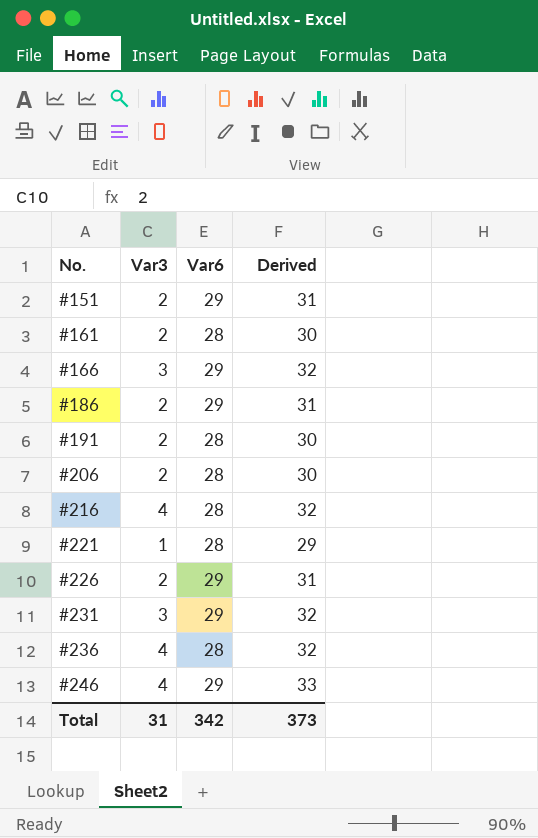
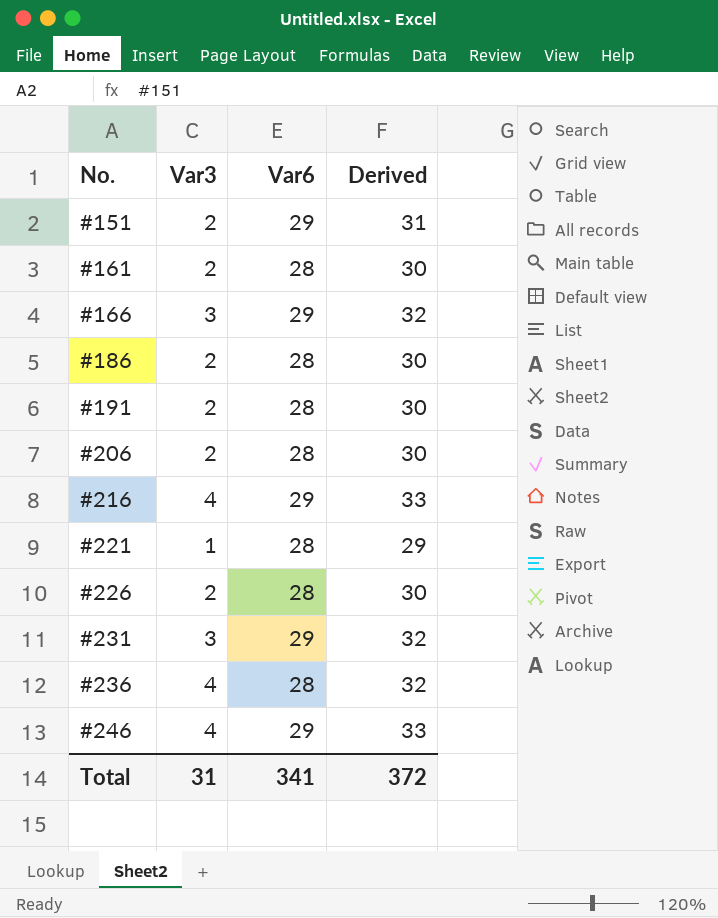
#186 | Var6: 29 -> 28
#186 | Derived: 31 -> 30
#216 | Var6: 28 -> 29
#216 | Derived: 32 -> 33
#226 | Var6: 29 -> 28
#226 | Derived: 31 -> 30
Total | Var6: 342 -> 341
Total | Derived: 373 -> 372

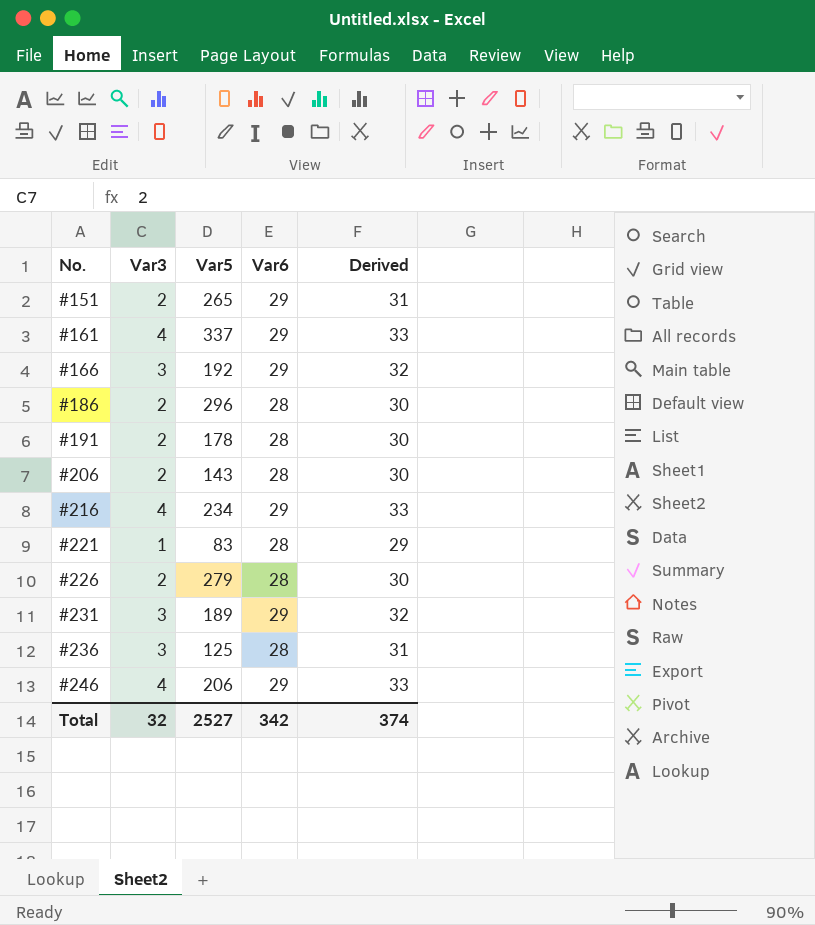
column Var5 | position: none -> 3
#161 | Var3: 2 -> 4
#161 | Var6: 28 -> 29
#161 | Derived: 30 -> 33
#236 | Var3: 4 -> 3
#236 | Derived: 32 -> 31
Total | Var3: 31 -> 32
Total | Var6: 341 -> 342
Total | Derived: 372 -> 374

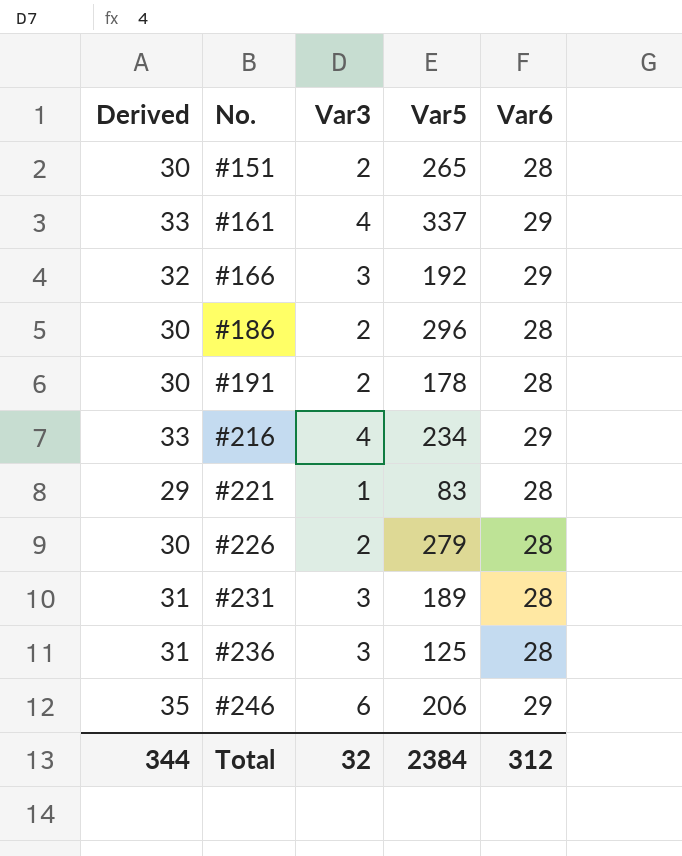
column Derived | position: 5 -> 1
row #206: 2 | 143 | 28 | 30 -> none
#151 | Derived: 31 -> 30
#151 | Var6: 29 -> 28
#231 | Derived: 32 -> 31
#231 | Var6: 29 -> 28
#246 | Derived: 33 -> 35
#246 | Var3: 4 -> 6
Total | Derived: 374 -> 344
Total | Var5: 2527 -> 2384
Total | Var6: 342 -> 312

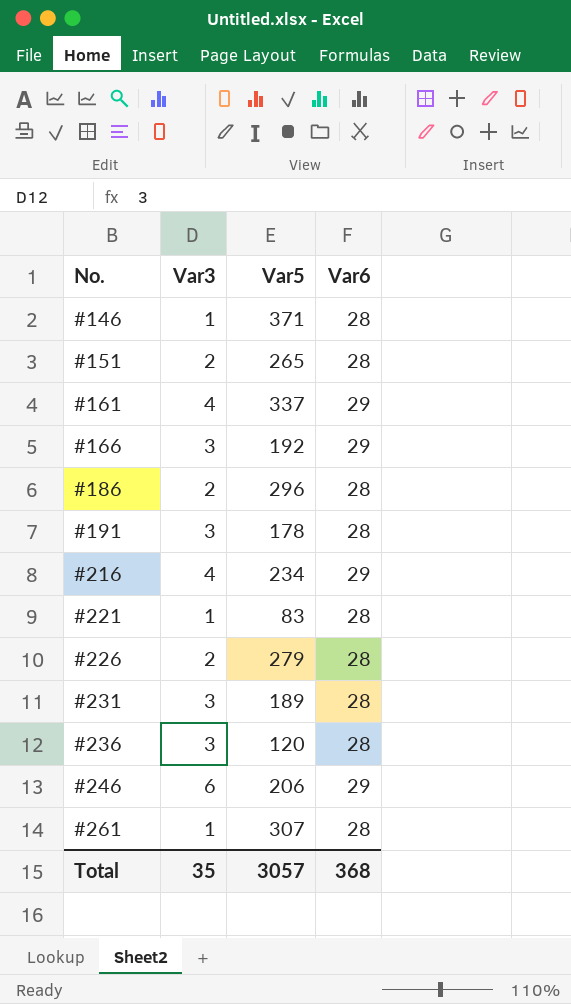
column Derived | formula: [Var3] + [Var6] -> none
row #146: none -> 1 | 371 | 28
#191 | Var3: 2 -> 3
#236 | Var5: 125 -> 120
row #261: none -> 1 | 307 | 28
Total | Var3: 32 -> 35
Total | Var5: 2384 -> 3057
Total | Var6: 312 -> 368

